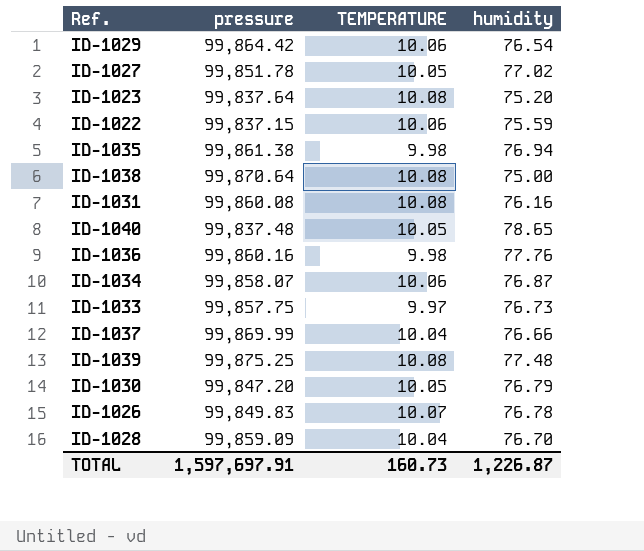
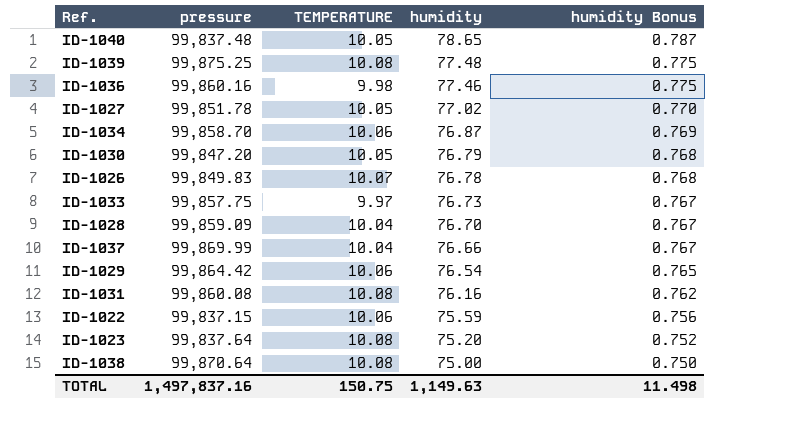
row order: none -> humidity descending
column humidity Bonus | formula: none -> [humidity] * 0.01
row ID-1035: 99,861.38 | 9.98 | 76.94 -> none
ID-1036 | humidity: 77.76 -> 77.46
ID-1034 | pressure: 99,858.07 -> 99,858.70
TOTAL | pressure: 1,597,697.91 -> 1,497,837.16
TOTAL | TEMPERATURE: 160.73 -> 150.75
TOTAL | humidity: 1,226.87 -> 1,149.63

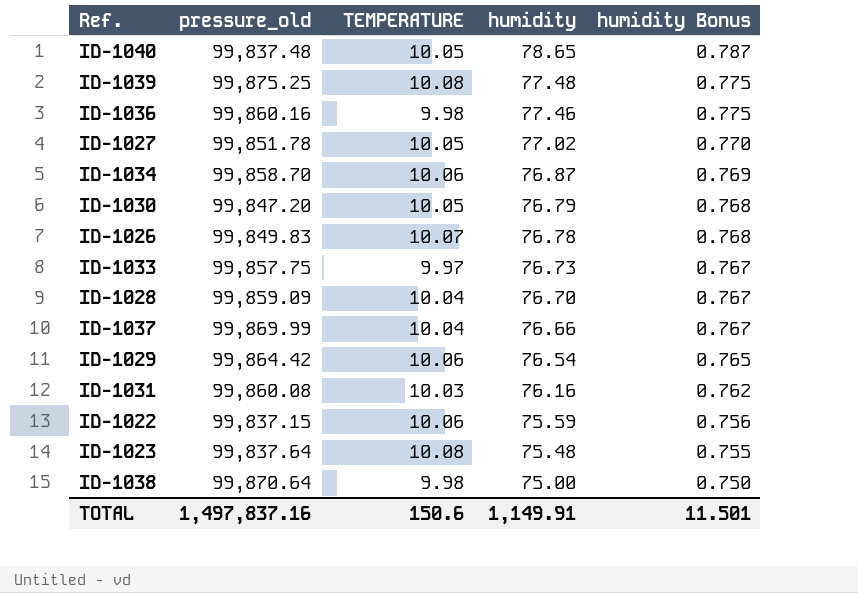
column name: pressure -> pressure_old
ID-1031 | TEMPERATURE: 10.08 -> 10.03
ID-1023 | humidity: 75.20 -> 75.48
ID-1023 | humidity Bonus: 0.752 -> 0.755
ID-1038 | TEMPERATURE: 10.08 -> 9.98
TOTAL | TEMPERATURE: 150.75 -> 150.6
TOTAL | humidity: 1,149.63 -> 1,149.91
TOTAL | humidity Bonus: 11.498 -> 11.501

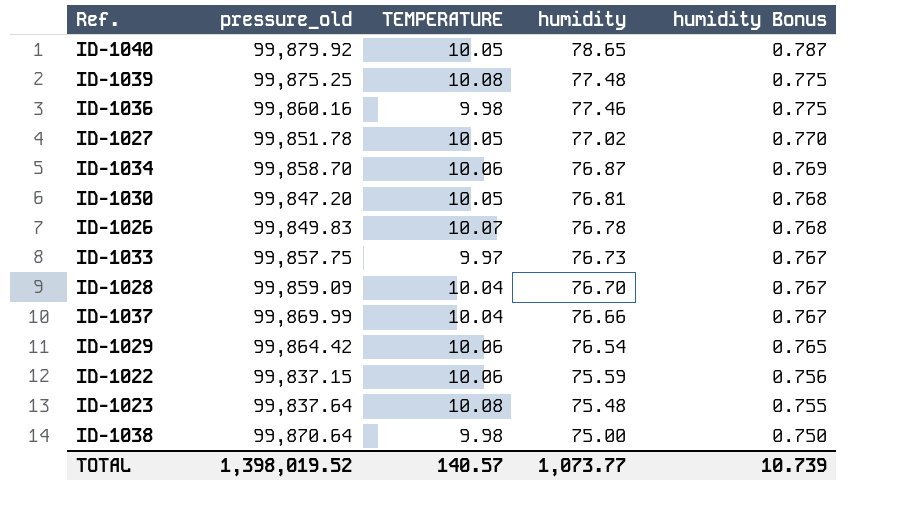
row ID-1031: 99,860.08 | 10.03 | 76.16 | 0.762 -> none
ID-1040 | pressure_old: 99,837.48 -> 99,879.92
ID-1030 | humidity: 76.79 -> 76.81
TOTAL | pressure_old: 1,497,837.16 -> 1,398,019.52
TOTAL | TEMPERATURE: 150.6 -> 140.57
TOTAL | humidity: 1,149.91 -> 1,073.77
TOTAL | humidity Bonus: 11.501 -> 10.739

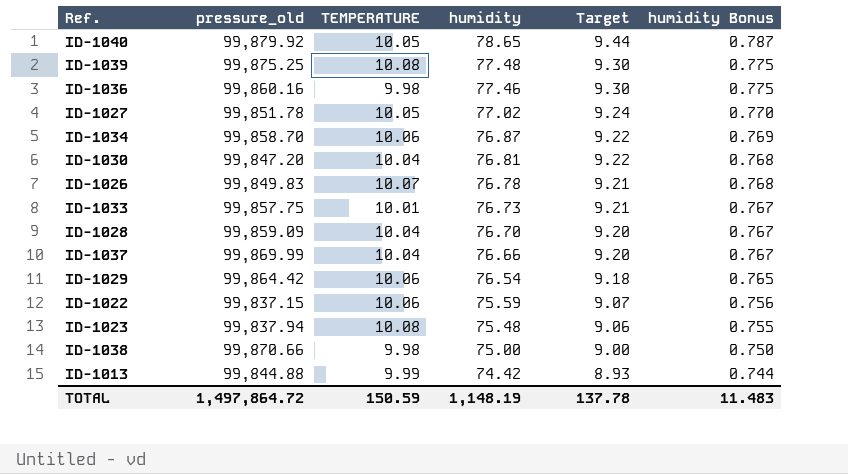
column Target | formula: none -> [humidity] * 0.12
ID-1030 | TEMPERATURE: 10.05 -> 10.04
ID-1033 | TEMPERATURE: 9.97 -> 10.01
ID-1023 | pressure_old: 99,837.64 -> 99,837.94
ID-1038 | pressure_old: 99,870.64 -> 99,870.66
row ID-1013: none -> 99,844.88 | 9.99 | 74.42 | 8.93 | 0.744
TOTAL | pressure_old: 1,398,019.52 -> 1,497,864.72
TOTAL | TEMPERATURE: 140.57 -> 150.59
TOTAL | humidity: 1,073.77 -> 1,148.19
TOTAL | humidity Bonus: 10.739 -> 11.483

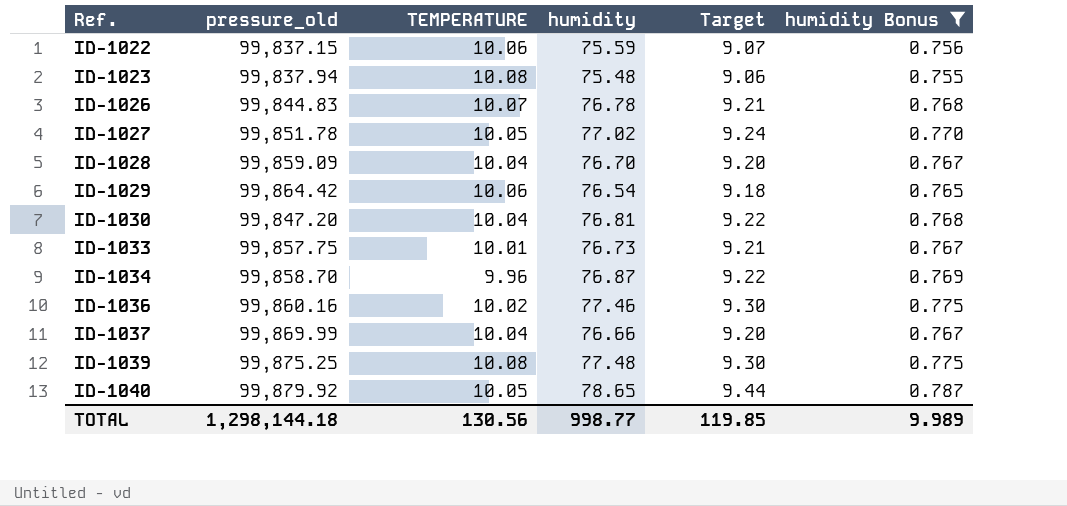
filter: none -> humidity Bonus >= 0.755
row order: humidity descending -> Ref. ascending
ID-1026 | pressure_old: 99,849.83 -> 99,844.83
ID-1034 | TEMPERATURE: 10.06 -> 9.96
ID-1036 | TEMPERATURE: 9.98 -> 10.02
TOTAL | pressure_old: 1,497,864.72 -> 1,298,144.18
TOTAL | TEMPERATURE: 150.59 -> 130.56
TOTAL | humidity: 1,148.19 -> 998.77
TOTAL | Target: 137.78 -> 119.85
TOTAL | humidity Bonus: 11.483 -> 9.989

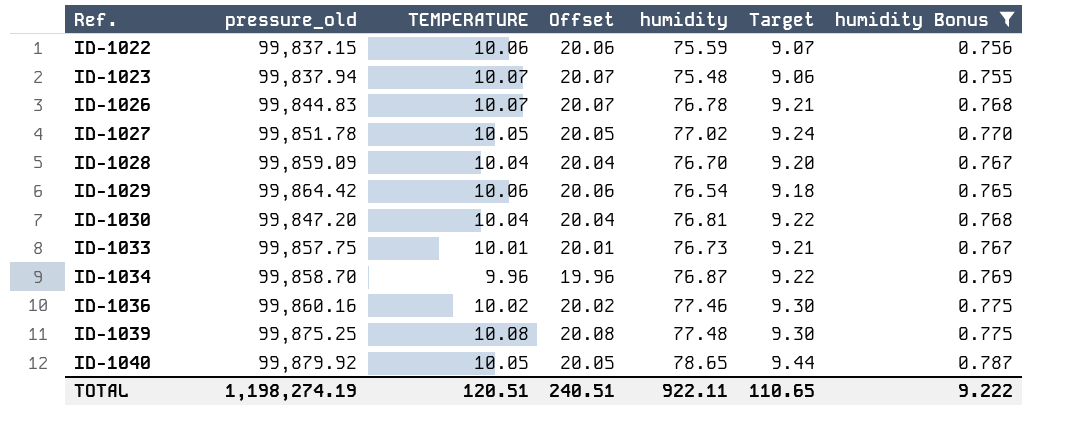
column Offset | formula: none -> [TEMPERATURE] + 10
row ID-1037: 99,869.99 | 10.04 | 76.66 | 9.20 | 0.767 -> none
ID-1023 | TEMPERATURE: 10.08 -> 10.07
TOTAL | pressure_old: 1,298,144.18 -> 1,198,274.19
TOTAL | TEMPERATURE: 130.56 -> 120.51
TOTAL | humidity: 998.77 -> 922.11
TOTAL | Target: 119.85 -> 110.65
TOTAL | humidity Bonus: 9.989 -> 9.222

